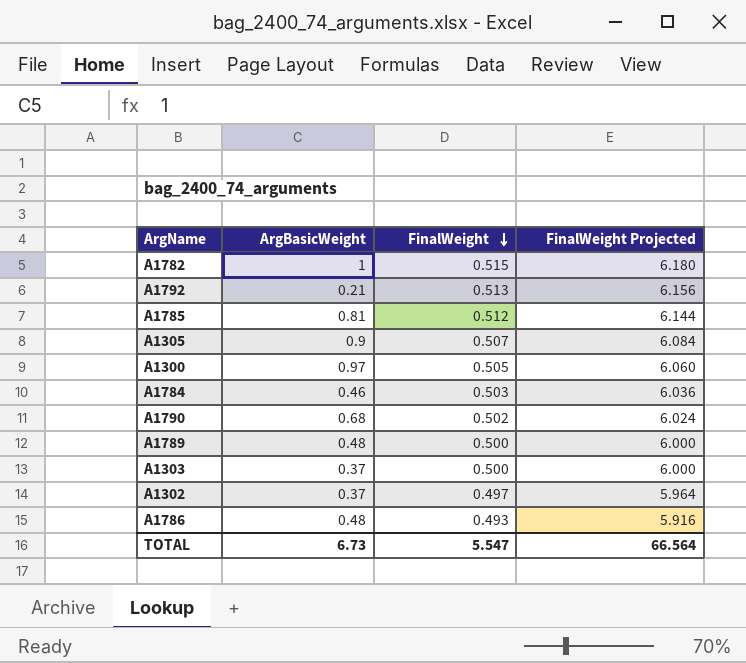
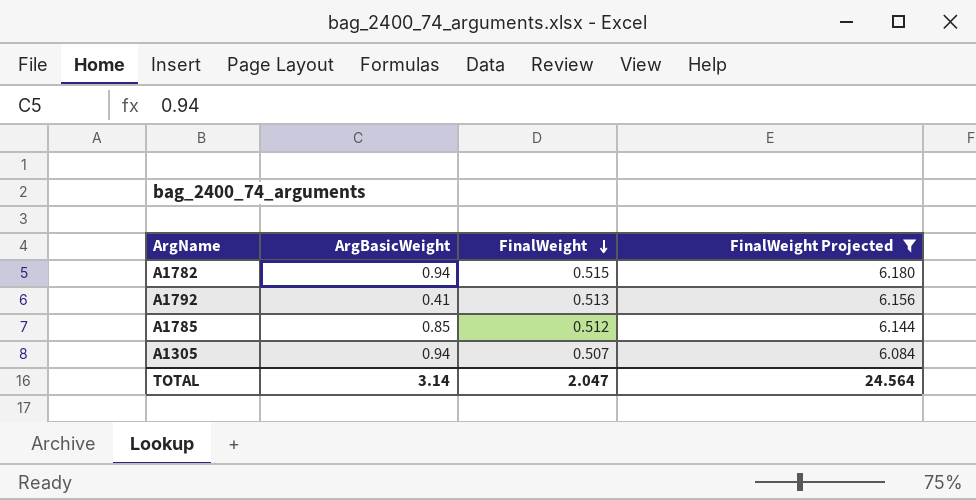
filter: none -> FinalWeight Projected >= 6.084
A1782 | ArgBasicWeight: 1 -> 0.94
A1792 | ArgBasicWeight: 0.21 -> 0.41
A1785 | ArgBasicWeight: 0.81 -> 0.85
A1305 | ArgBasicWeight: 0.9 -> 0.94
TOTAL | ArgBasicWeight: 6.73 -> 3.14
TOTAL | FinalWeight: 5.547 -> 2.047
TOTAL | FinalWeight Projected: 66.564 -> 24.564

